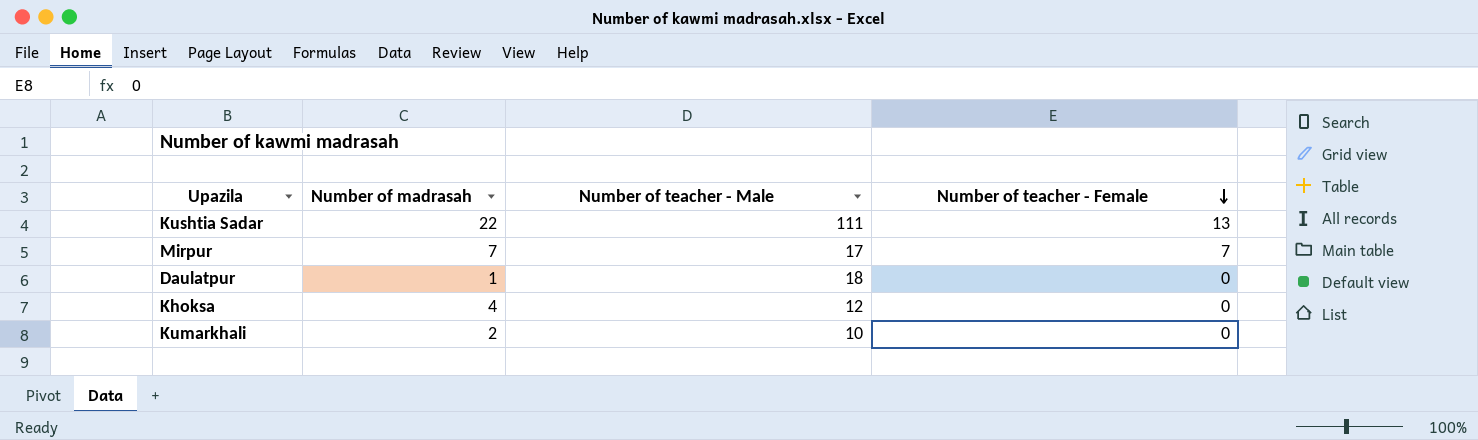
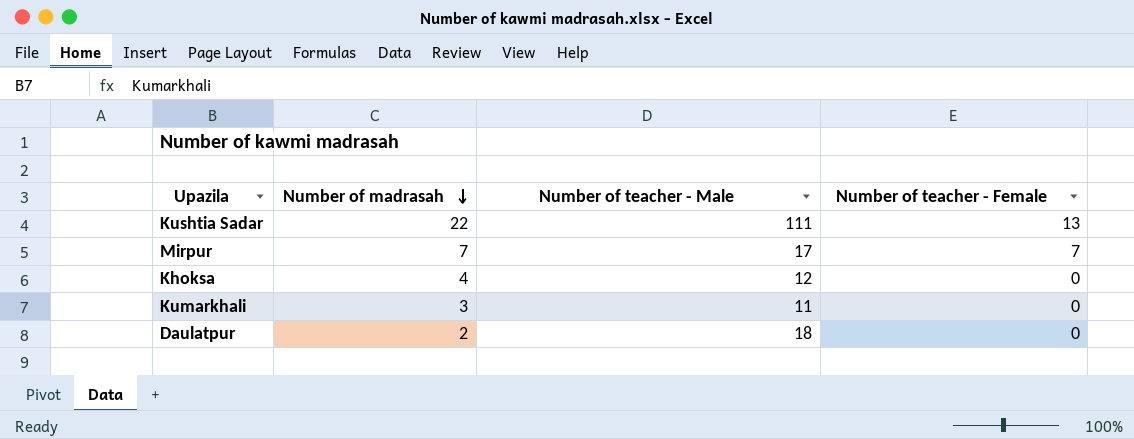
row order: Number of teacher - Female descending -> Number of madrasah descending
Kumarkhali | Number of madrasah: 2 -> 3
Kumarkhali | Number of teacher - Male: 10 -> 11
Daulatpur | Number of madrasah: 1 -> 2

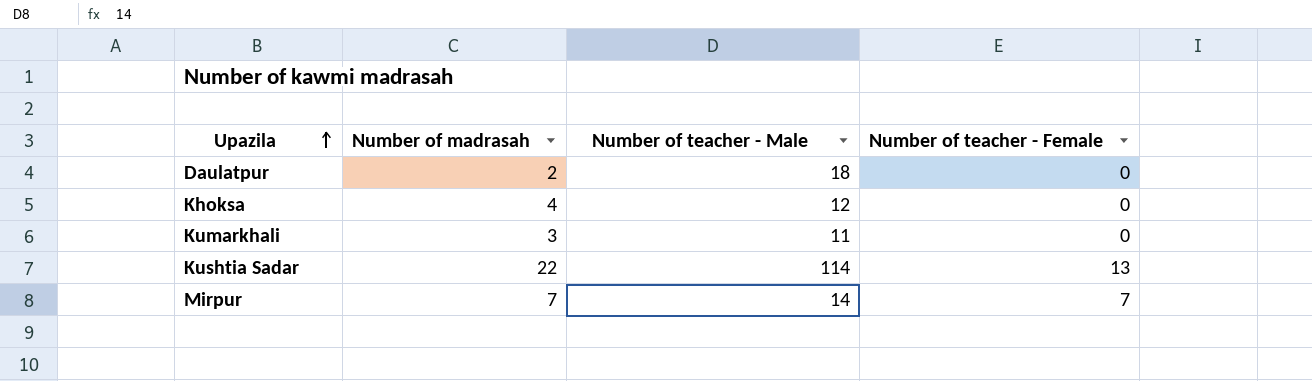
row order: Number of madrasah descending -> Upazila ascending
Kushtia Sadar | Number of teacher - Male: 111 -> 114
Mirpur | Number of teacher - Male: 17 -> 14

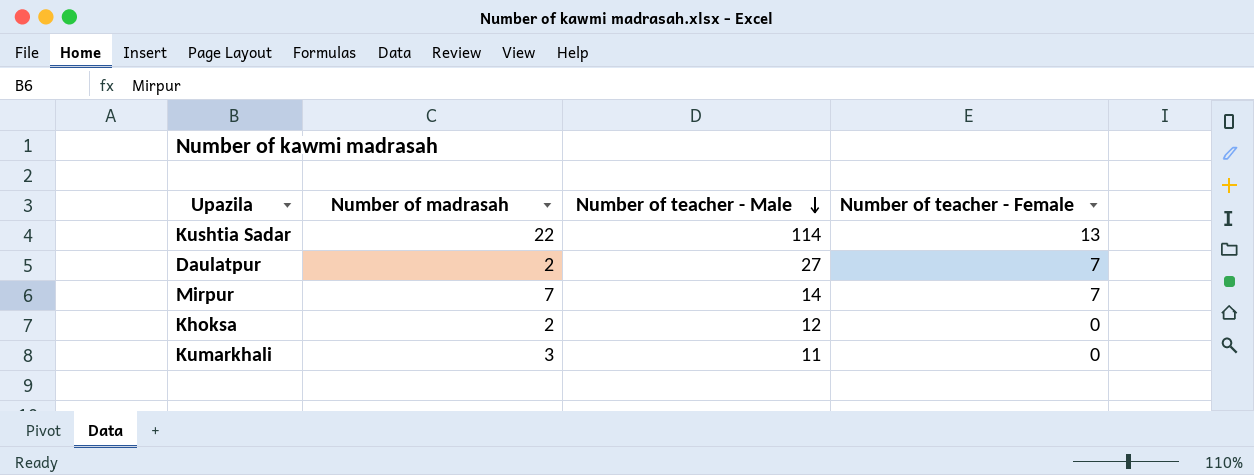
row order: Upazila ascending -> Number of teacher - Male descending
Daulatpur | Number of teacher - Male: 18 -> 27
Daulatpur | Number of teacher - Female: 0 -> 7
Khoksa | Number of madrasah: 4 -> 2

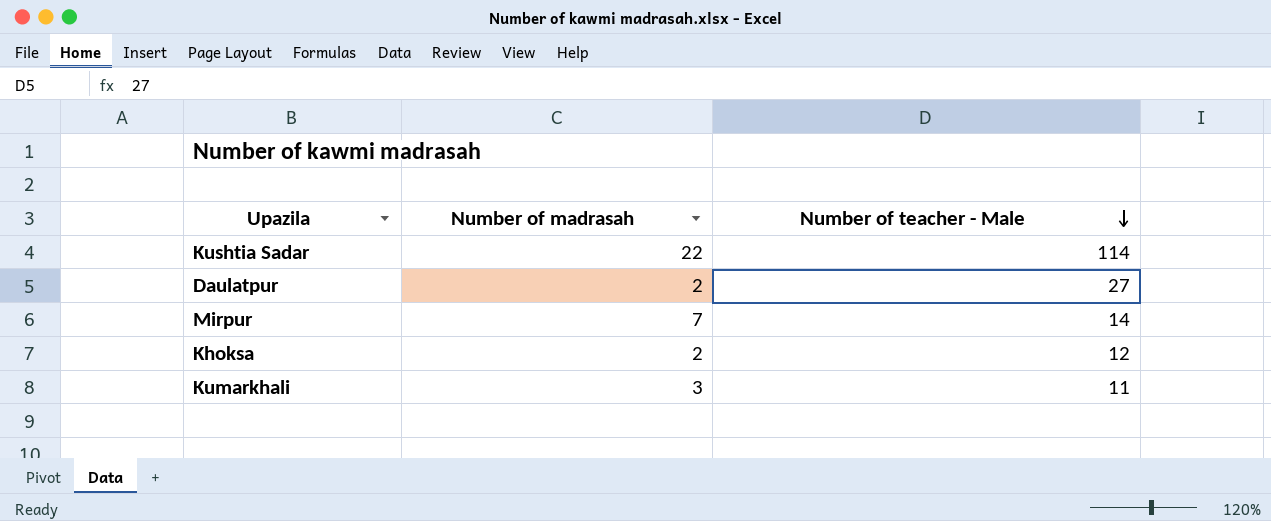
column Number of teacher - Female | position: 4 -> none

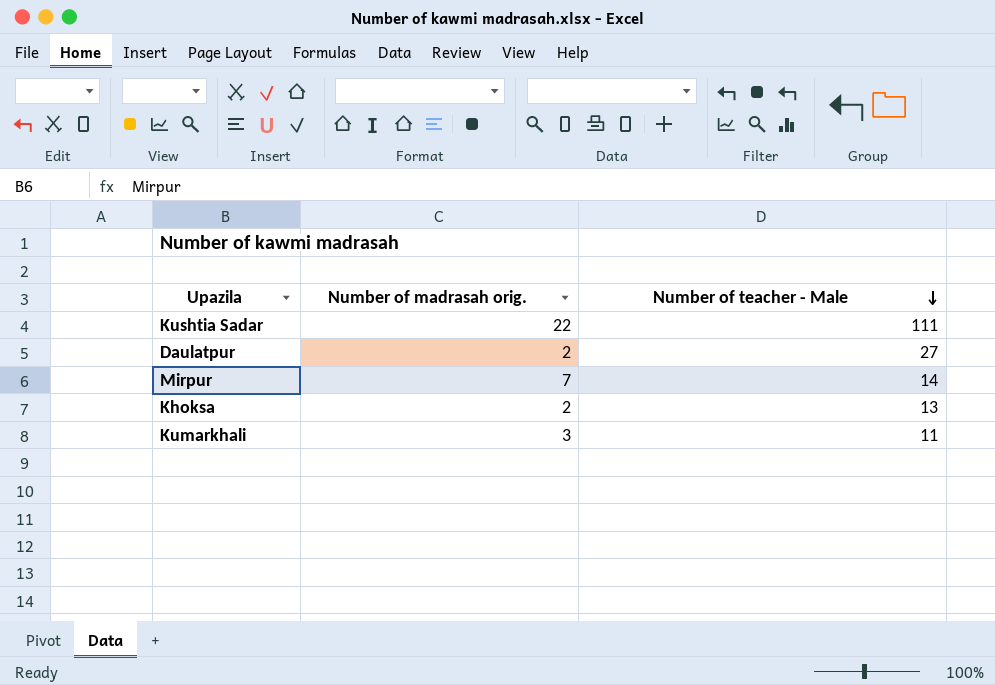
column name: Number of madrasah -> Number of madrasah orig.
Kushtia Sadar | Number of teacher - Male: 114 -> 111
Khoksa | Number of teacher - Male: 12 -> 13

